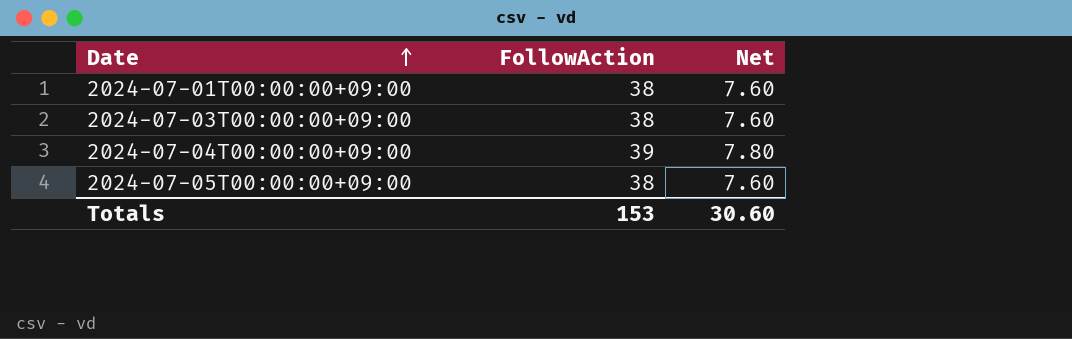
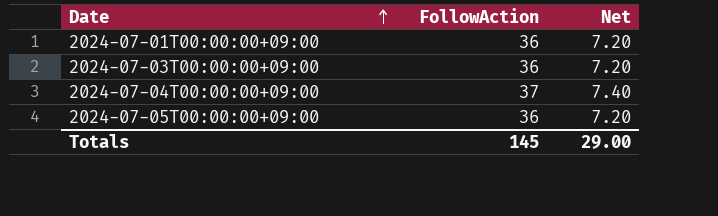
2024-07-01T00:00:00+09:00 | FollowAction: 38 -> 36
2024-07-01T00:00:00+09:00 | Net: 7.60 -> 7.20
2024-07-03T00:00:00+09:00 | FollowAction: 38 -> 36
2024-07-03T00:00:00+09:00 | Net: 7.60 -> 7.20
2024-07-04T00:00:00+09:00 | FollowAction: 39 -> 37
2024-07-04T00:00:00+09:00 | Net: 7.80 -> 7.40
2024-07-05T00:00:00+09:00 | FollowAction: 38 -> 36
2024-07-05T00:00:00+09:00 | Net: 7.60 -> 7.20
Totals | FollowAction: 153 -> 145
Totals | Net: 30.60 -> 29.00

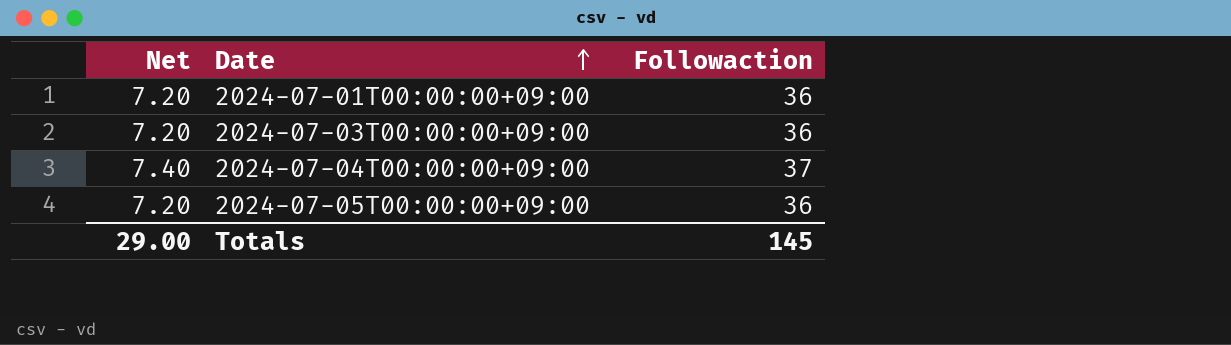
column Net | position: 3 -> 1
column name: FollowAction -> Followaction

